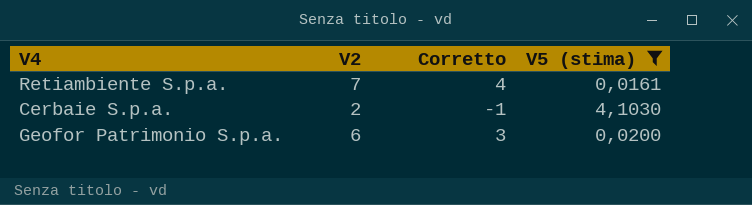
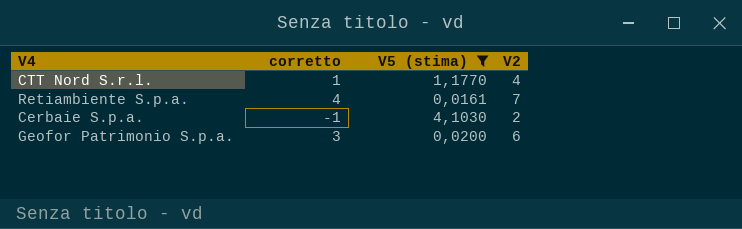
column name: Corretto -> corretto
column V2 | position: 2 -> 4
row CTT Nord S.r.l.: none -> 1 | 1,1770 | 4

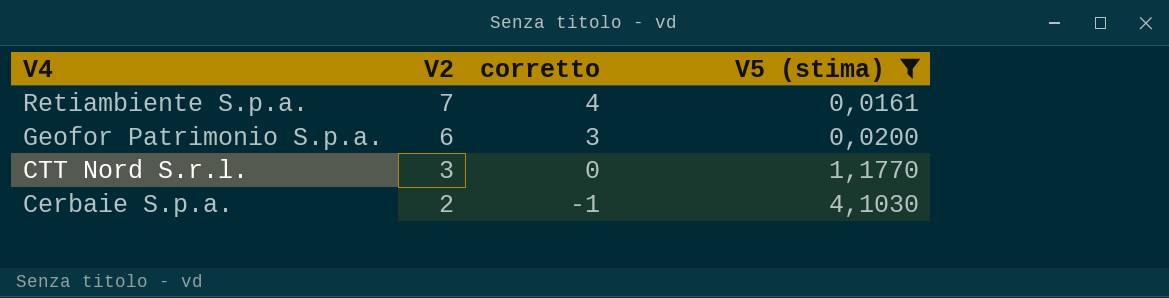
row order: none -> V4 descending
column V2 | position: 4 -> 2
CTT Nord S.r.l. | V2: 4 -> 3
CTT Nord S.r.l. | corretto: 1 -> 0

